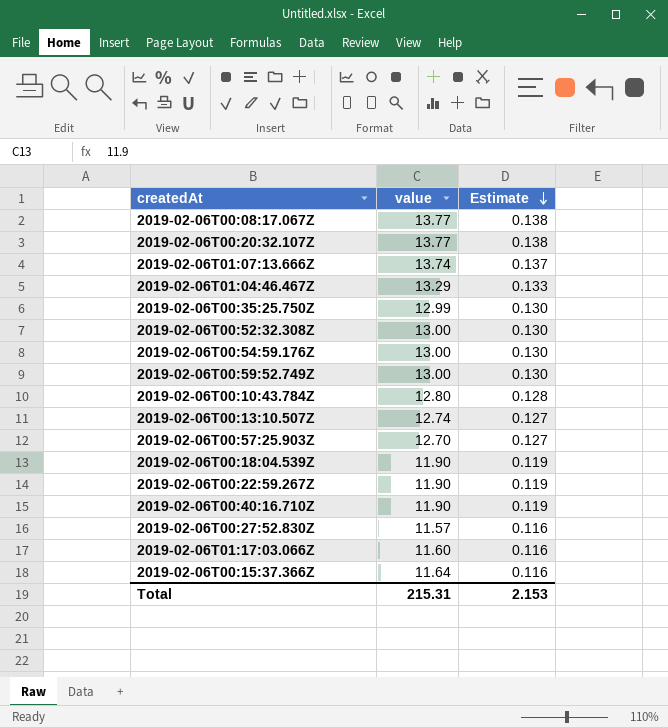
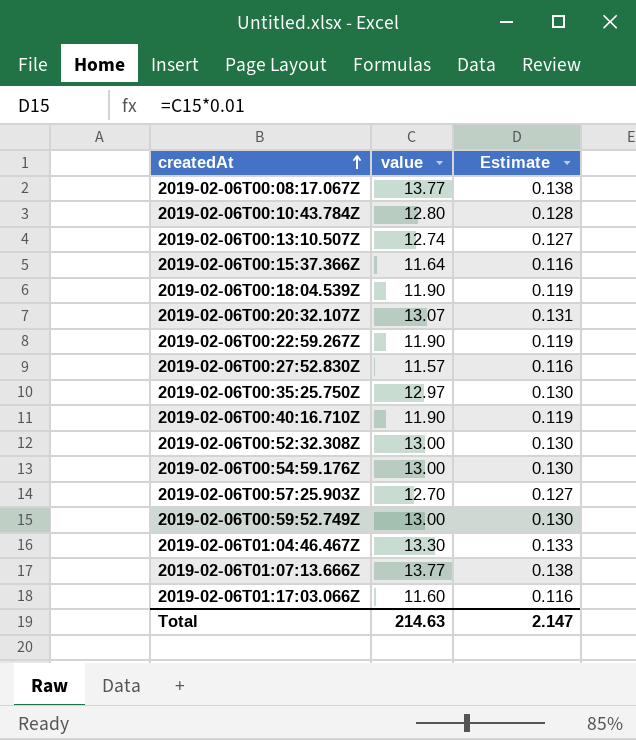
row order: Estimate descending -> createdAt ascending
2019-02-06T00:20:32.107Z | value: 13.77 -> 13.07
2019-02-06T00:20:32.107Z | Estimate: 0.138 -> 0.131
2019-02-06T00:35:25.750Z | value: 12.99 -> 12.97
2019-02-06T01:04:46.467Z | value: 13.29 -> 13.30
2019-02-06T01:07:13.666Z | value: 13.74 -> 13.77
2019-02-06T01:07:13.666Z | Estimate: 0.137 -> 0.138
Total | value: 215.31 -> 214.63
Total | Estimate: 2.153 -> 2.147

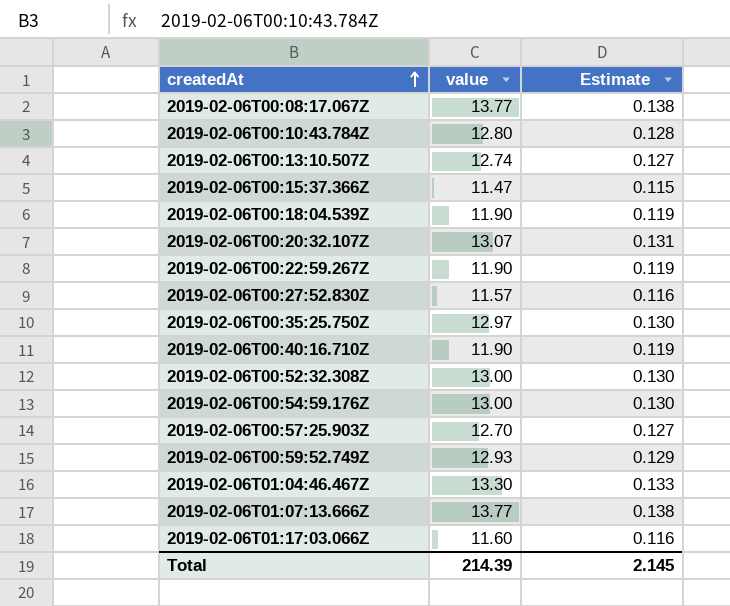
2019-02-06T00:15:37.366Z | value: 11.64 -> 11.47
2019-02-06T00:15:37.366Z | Estimate: 0.116 -> 0.115
2019-02-06T00:59:52.749Z | value: 13.00 -> 12.93
2019-02-06T00:59:52.749Z | Estimate: 0.130 -> 0.129
Total | value: 214.63 -> 214.39
Total | Estimate: 2.147 -> 2.145

